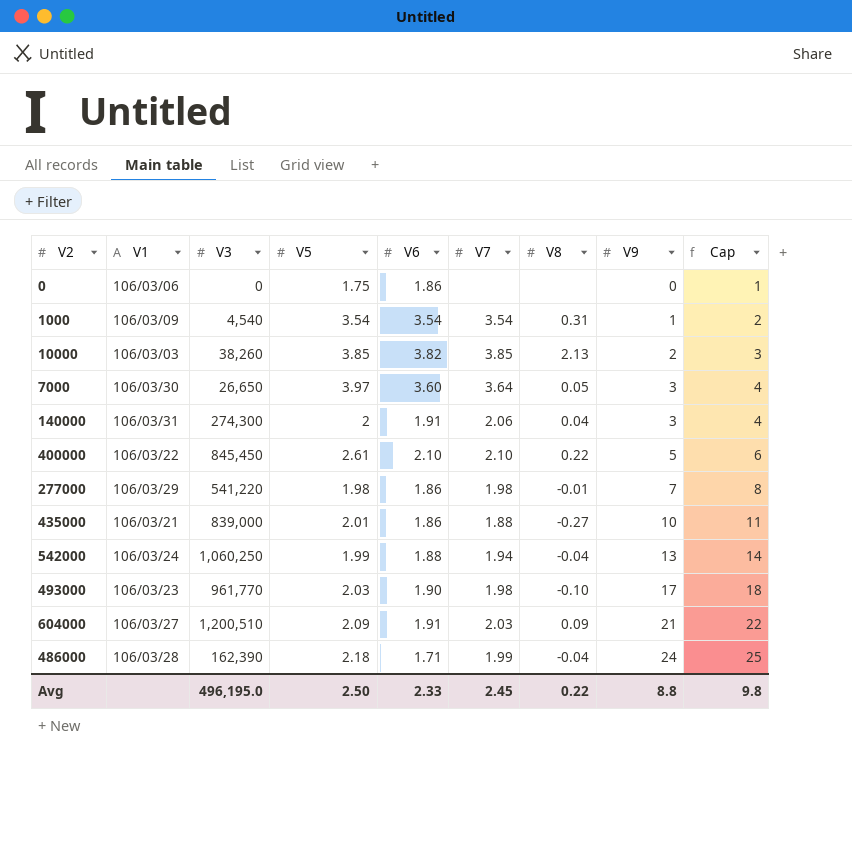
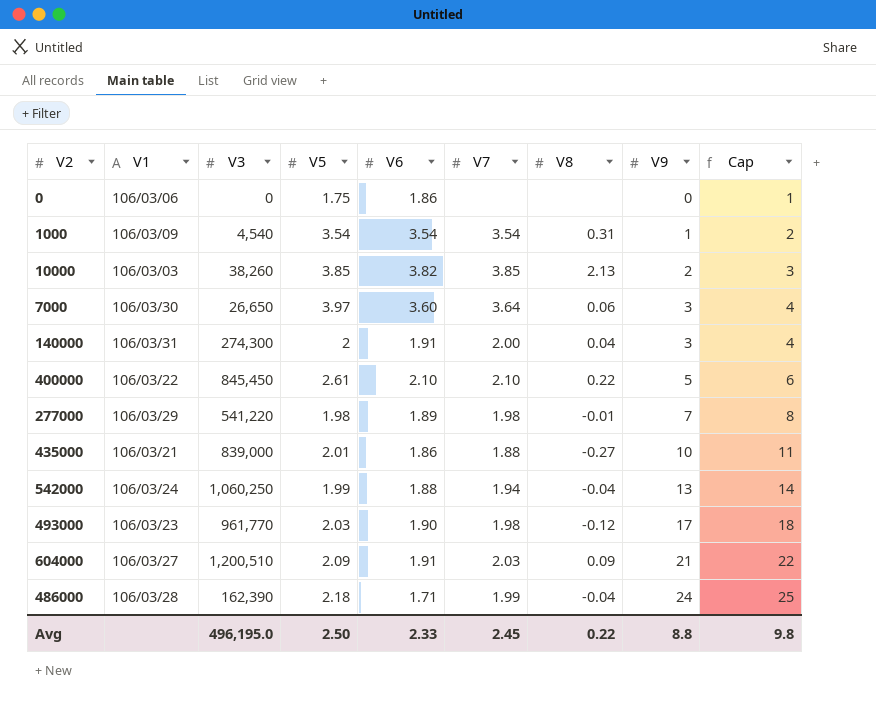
7000 | V8: 0.05 -> 0.06
140000 | V7: 2.06 -> 2.00
277000 | V6: 1.86 -> 1.89
493000 | V8: -0.10 -> -0.12

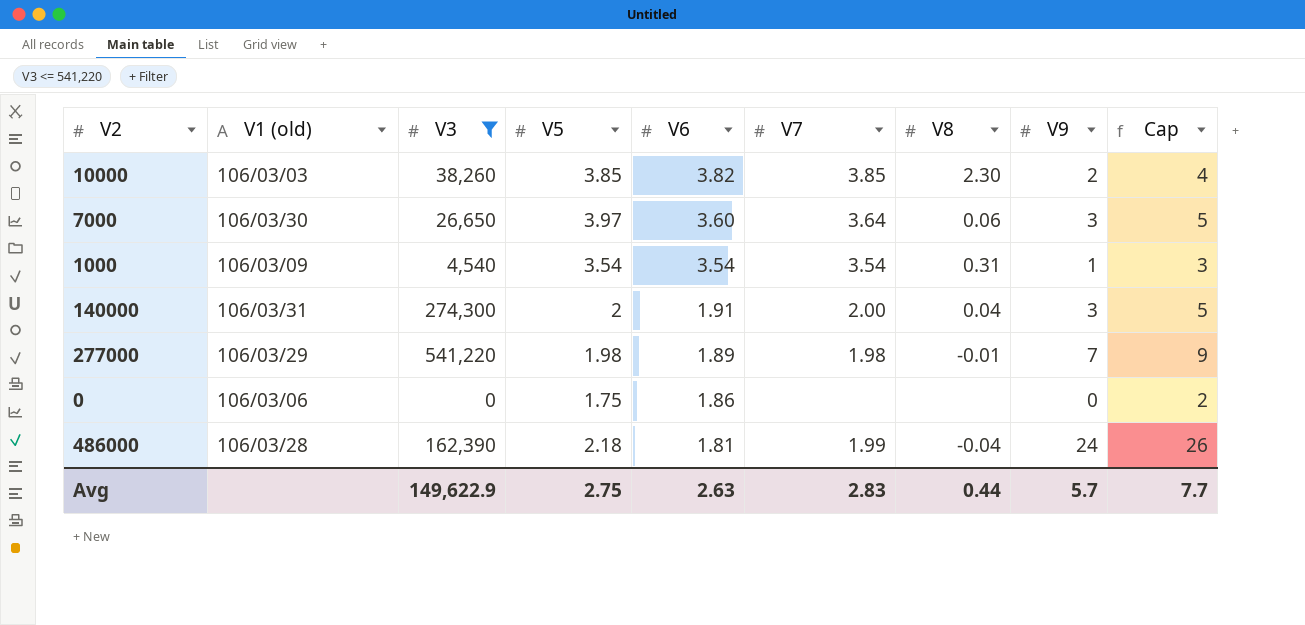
filter: none -> V3 <= 541,220
row order: V9 ascending -> V6 descending
column name: V1 -> V1 (old)
column Cap | formula: [V9] + 1 -> [V9] + 2
10000 | V8: 2.13 -> 2.30
486000 | V6: 1.71 -> 1.81
Avg | V3: 496,195.0 -> 149,622.9
Avg | V5: 2.50 -> 2.75
Avg | V6: 2.33 -> 2.63
Avg | V7: 2.45 -> 2.83
Avg | V8: 0.22 -> 0.44
Avg | V9: 8.8 -> 5.7
Avg | Cap: 9.8 -> 7.7

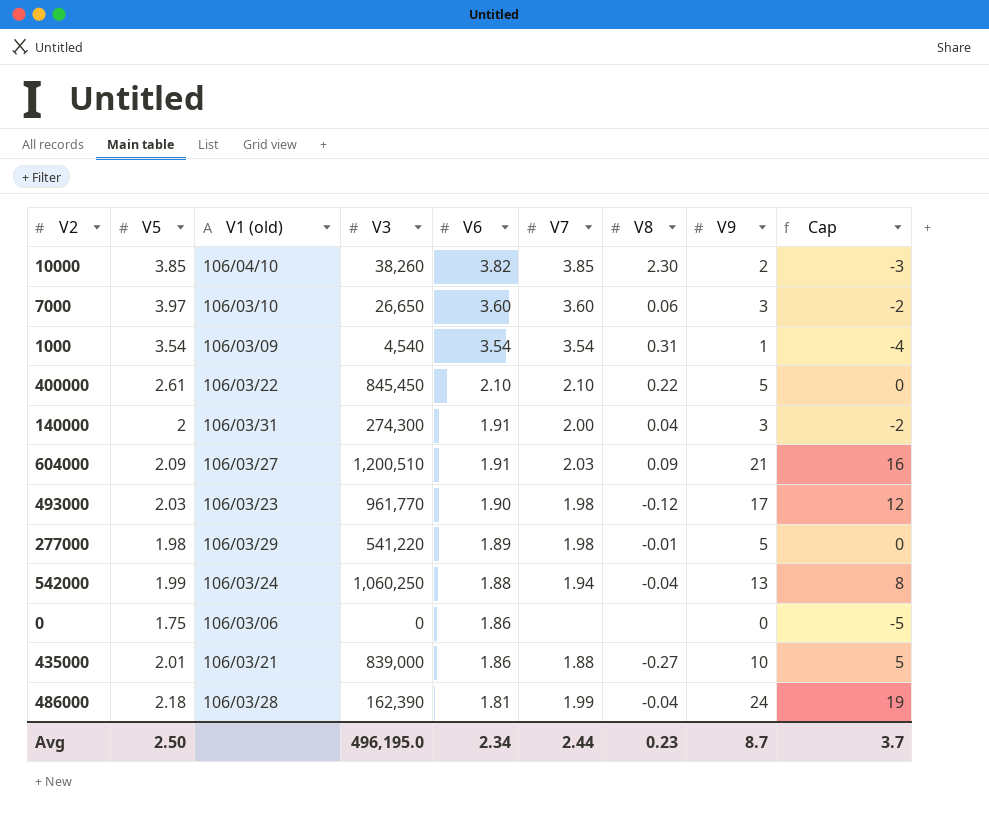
filter: V3 <= 541,220 -> none
column V5 | position: 4 -> 2
column Cap | formula: [V9] + 2 -> [V9] - 5
10000 | V1 (old): 106/03/03 -> 106/04/10
7000 | V1 (old): 106/03/30 -> 106/03/10
7000 | V7: 3.64 -> 3.60
277000 | V9: 7 -> 5
Avg | V5: 2.75 -> 2.50
Avg | V3: 149,622.9 -> 496,195.0
Avg | V6: 2.63 -> 2.34
Avg | V7: 2.83 -> 2.44
Avg | V8: 0.44 -> 0.23
Avg | V9: 5.7 -> 8.7
Avg | Cap: 7.7 -> 3.7

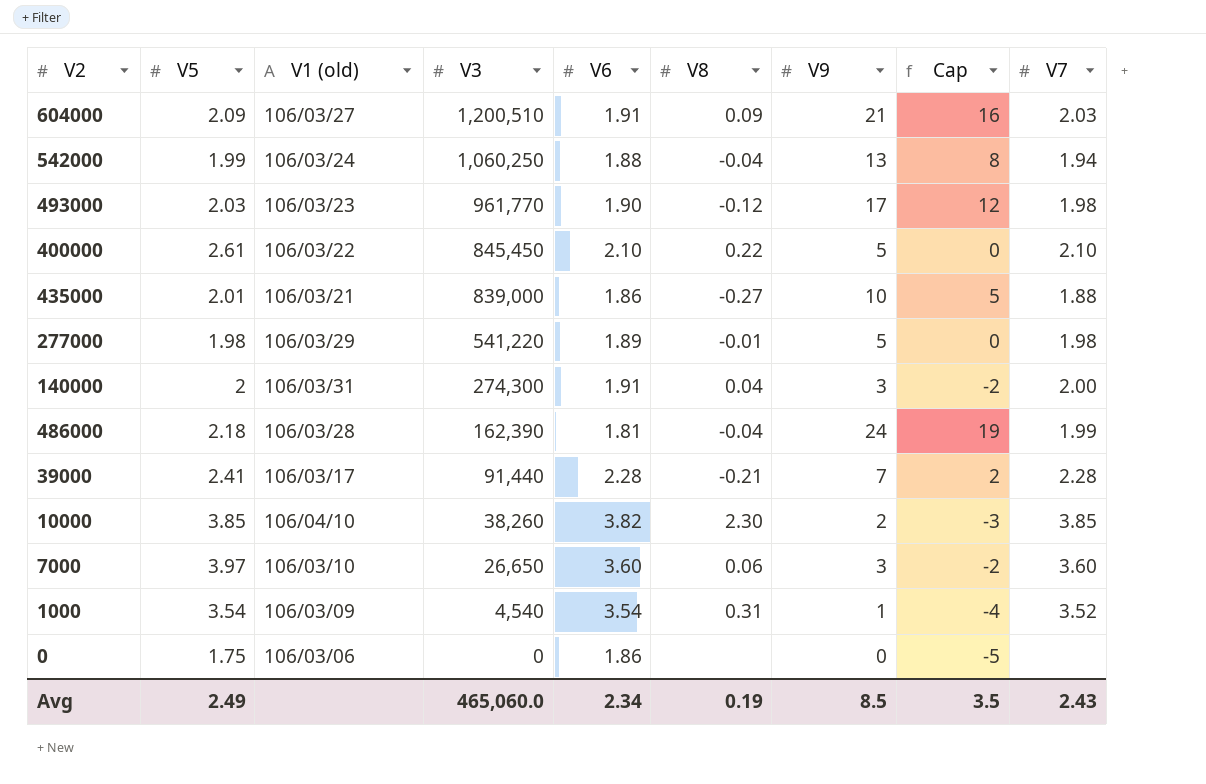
row order: V6 descending -> V3 descending
column V7 | position: 6 -> 9
row 39000: none -> 2.41 | 106/03/17 | 91,440 | 2.28 | -0.21 | 7 | 2 | 2.28
1000 | V7: 3.54 -> 3.52
Avg | V5: 2.50 -> 2.49
Avg | V3: 496,195.0 -> 465,060.0
Avg | V8: 0.23 -> 0.19
Avg | V9: 8.7 -> 8.5
Avg | Cap: 3.7 -> 3.5
Avg | V7: 2.44 -> 2.43

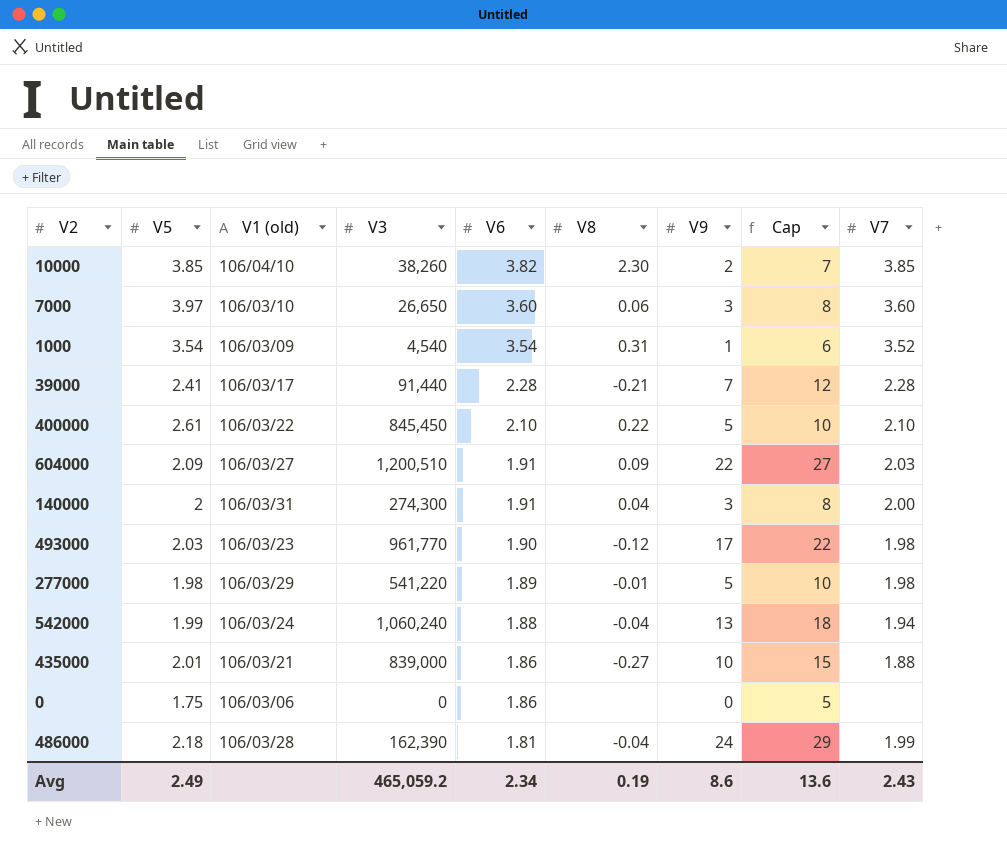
row order: V3 descending -> V6 descending
column Cap | formula: [V9] - 5 -> [V9] + 5
604000 | V9: 21 -> 22
542000 | V3: 1,060,250 -> 1,060,240
Avg | V3: 465,060.0 -> 465,059.2
Avg | V9: 8.5 -> 8.6
Avg | Cap: 3.5 -> 13.6

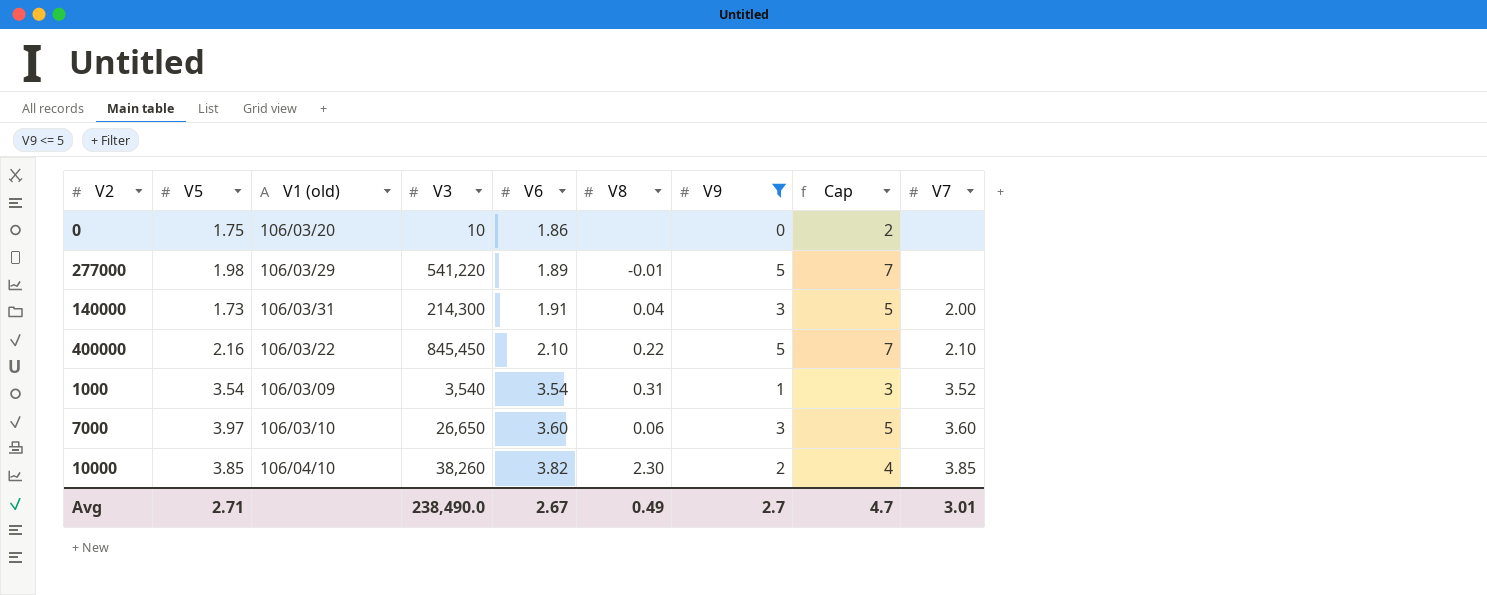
filter: none -> V9 <= 5
row order: V6 descending -> V6 ascending
column Cap | formula: [V9] + 5 -> [V9] + 2
0 | V1 (old): 106/03/06 -> 106/03/20
0 | V3: 0 -> 10
277000 | V7: 1.98 -> none
140000 | V5: 2 -> 1.73
140000 | V3: 274,300 -> 214,300
400000 | V5: 2.61 -> 2.16
1000 | V3: 4,540 -> 3,540
Avg | V5: 2.49 -> 2.71
Avg | V3: 465,059.2 -> 238,490.0
Avg | V6: 2.34 -> 2.67
Avg | V8: 0.19 -> 0.49
Avg | V9: 8.6 -> 2.7
Avg | Cap: 13.6 -> 4.7
Avg | V7: 2.43 -> 3.01

